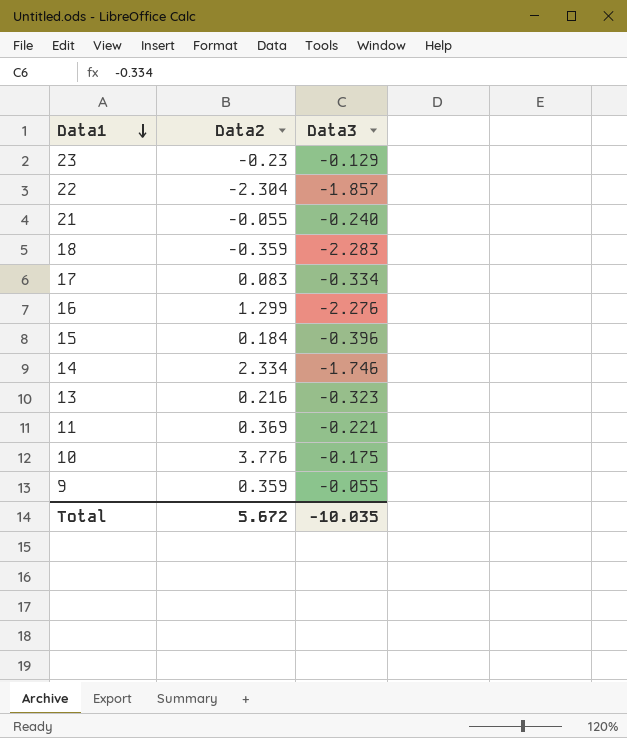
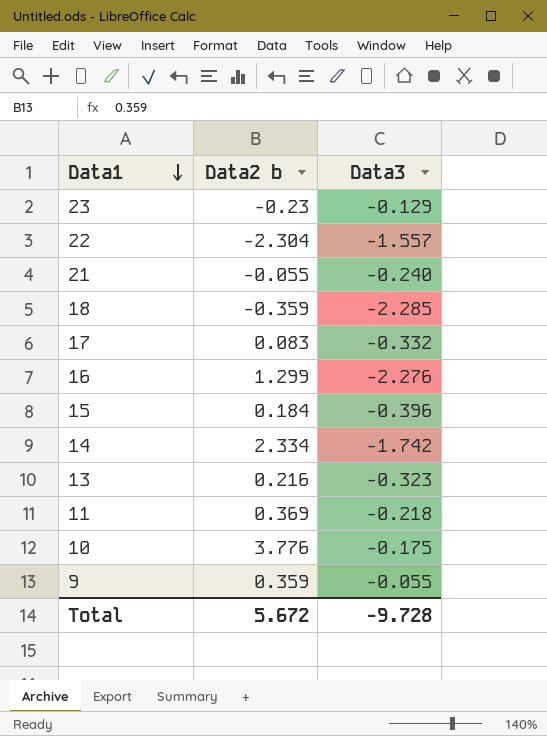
column name: Data2 -> Data2 b
22 | Data3: -1.857 -> -1.557
18 | Data3: -2.283 -> -2.285
17 | Data3: -0.334 -> -0.332
14 | Data3: -1.746 -> -1.742
11 | Data3: -0.221 -> -0.218
Total | Data3: -10.035 -> -9.728

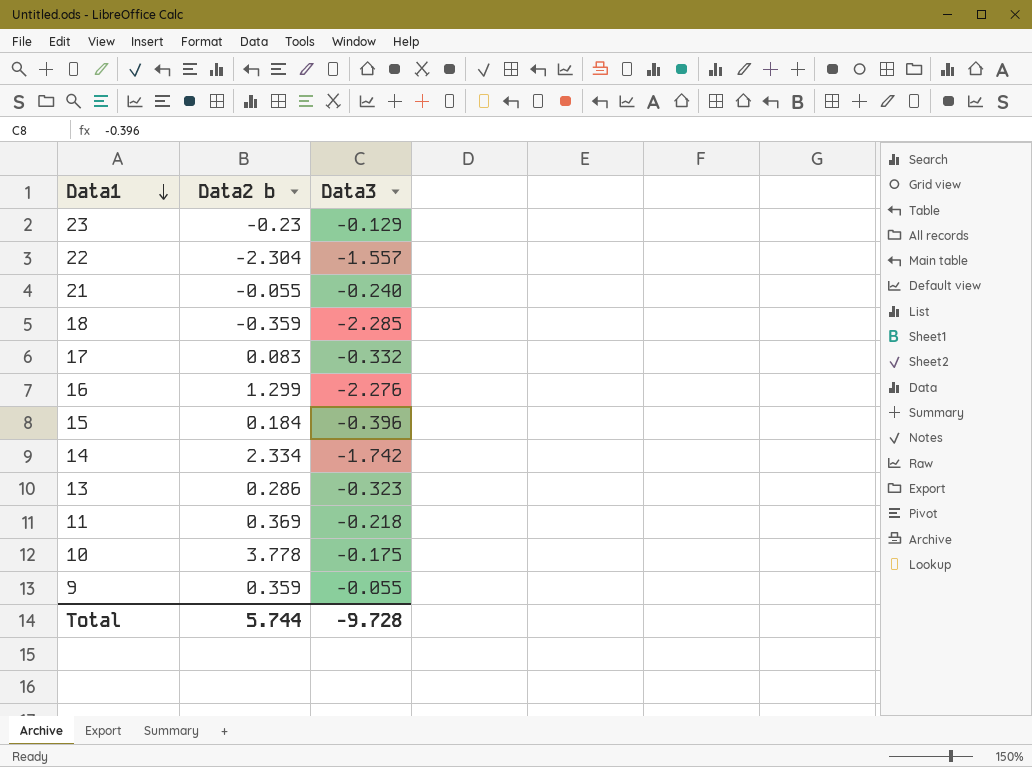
13 | Data2 b: 0.216 -> 0.286
10 | Data2 b: 3.776 -> 3.778
Total | Data2 b: 5.672 -> 5.744

